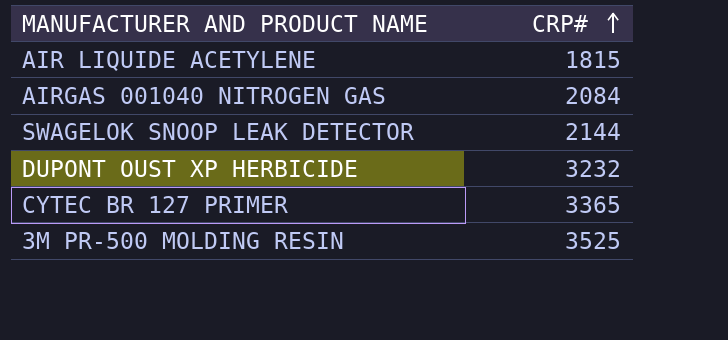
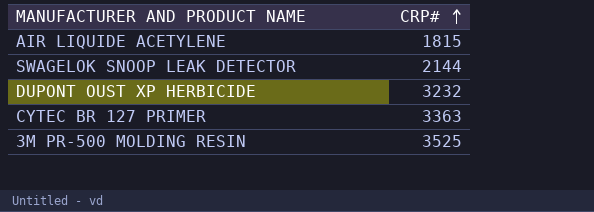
row AIRGAS 001040 NITROGEN GAS: 2084 -> none
CYTEC BR 127 PRIMER | CRP#: 3365 -> 3363

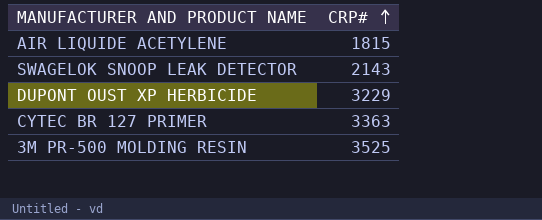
SWAGELOK SNOOP LEAK DETECTOR | CRP#: 2144 -> 2143
DUPONT OUST XP HERBICIDE | CRP#: 3232 -> 3229

